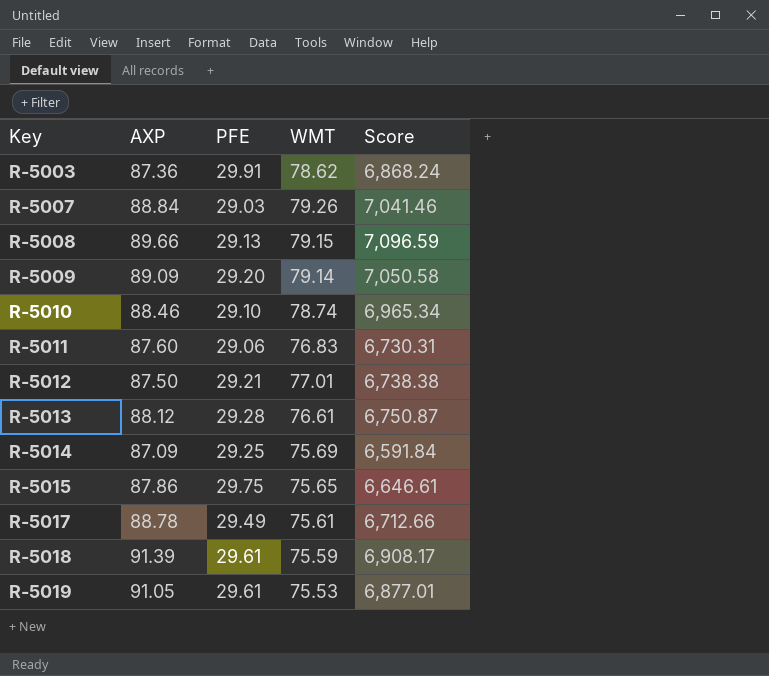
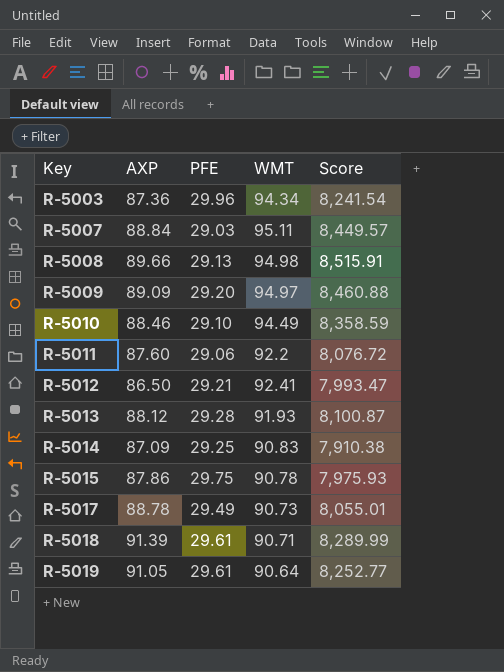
R-5003 | PFE: 29.91 -> 29.96
R-5003 | WMT: 78.62 -> 94.34
R-5003 | Score: 6,868.24 -> 8,241.54
R-5007 | WMT: 79.26 -> 95.11
R-5007 | Score: 7,041.46 -> 8,449.57
R-5008 | WMT: 79.15 -> 94.98
R-5008 | Score: 7,096.59 -> 8,515.91
R-5009 | WMT: 79.14 -> 94.97
R-5009 | Score: 7,050.58 -> 8,460.88
R-5010 | WMT: 78.74 -> 94.49
R-5010 | Score: 6,965.34 -> 8,358.59
R-5011 | WMT: 76.83 -> 92.2
R-5011 | Score: 6,730.31 -> 8,076.72
R-5012 | AXP: 87.50 -> 86.50
R-5012 | WMT: 77.01 -> 92.41
R-5012 | Score: 6,738.38 -> 7,993.47
R-5013 | WMT: 76.61 -> 91.93
R-5013 | Score: 6,750.87 -> 8,100.87
R-5014 | WMT: 75.69 -> 90.83
R-5014 | Score: 6,591.84 -> 7,910.38
R-5015 | WMT: 75.65 -> 90.78
R-5015 | Score: 6,646.61 -> 7,975.93
R-5017 | WMT: 75.61 -> 90.73
R-5017 | Score: 6,712.66 -> 8,055.01
R-5018 | WMT: 75.59 -> 90.71
R-5018 | Score: 6,908.17 -> 8,289.99
R-5019 | WMT: 75.53 -> 90.64
R-5019 | Score: 6,877.01 -> 8,252.77

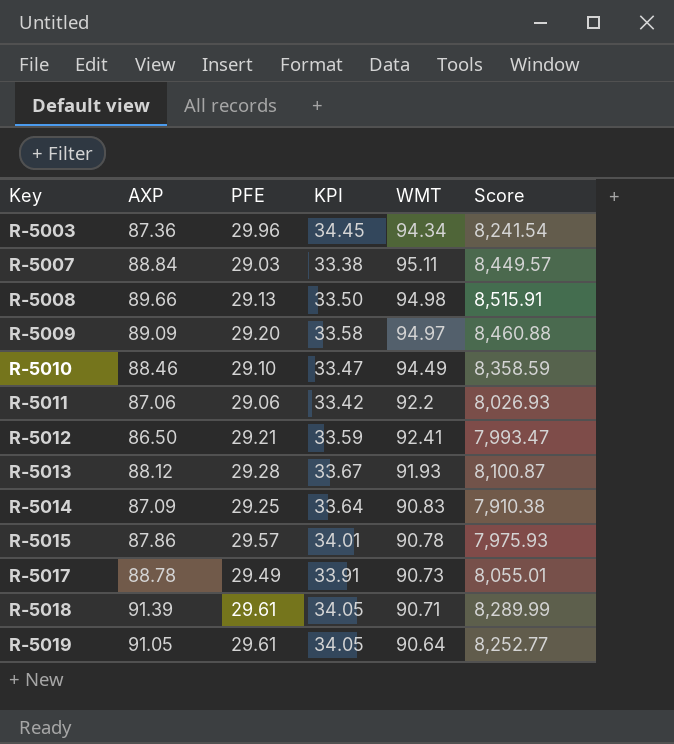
column KPI | formula: none -> [PFE] * 1.15
R-5011 | AXP: 87.60 -> 87.06
R-5011 | Score: 8,076.72 -> 8,026.93
R-5015 | PFE: 29.75 -> 29.57

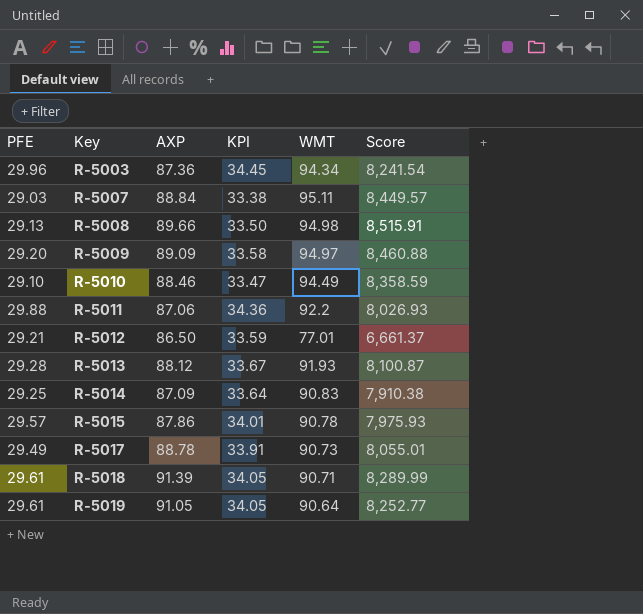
column PFE | position: 3 -> 1
R-5011 | PFE: 29.06 -> 29.88
R-5011 | KPI: 33.42 -> 34.36
R-5012 | WMT: 92.41 -> 77.01
R-5012 | Score: 7,993.47 -> 6,661.37

